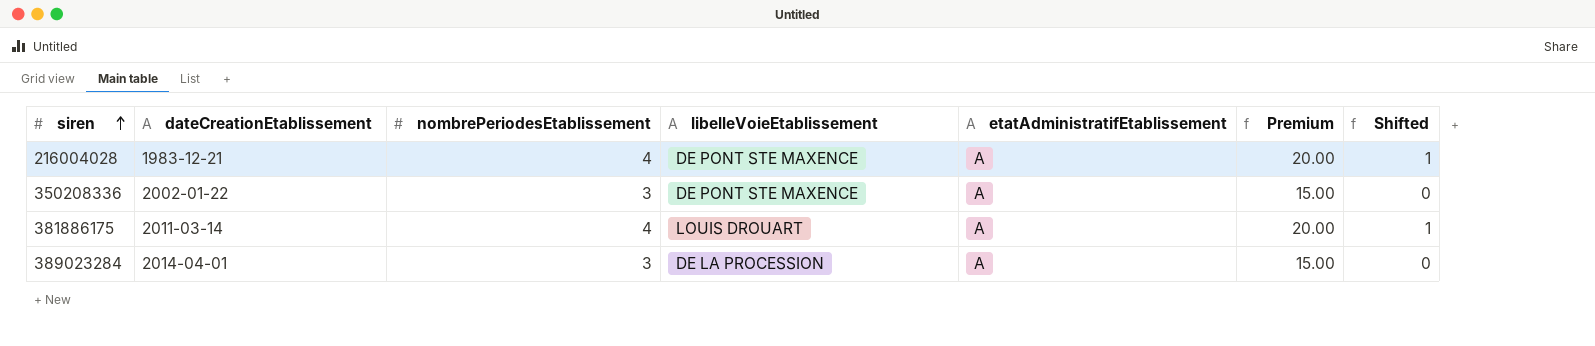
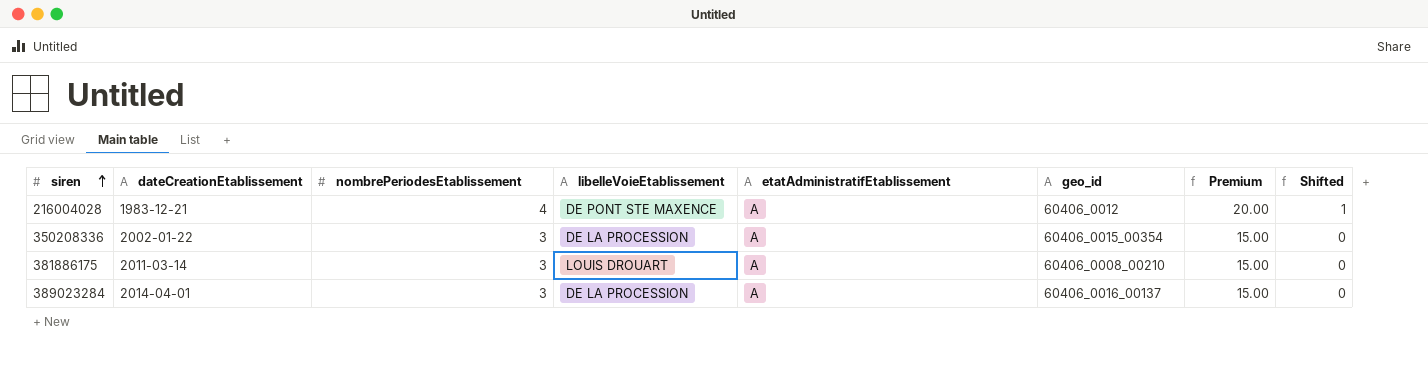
column geo_id | position: none -> 6
350208336 | libelleVoieEtablissement: DE PONT STE MAXENCE -> DE LA PROCESSION
381886175 | nombrePeriodesEtablissement: 4 -> 3
381886175 | Premium: 20.00 -> 15.00
381886175 | Shifted: 1 -> 0

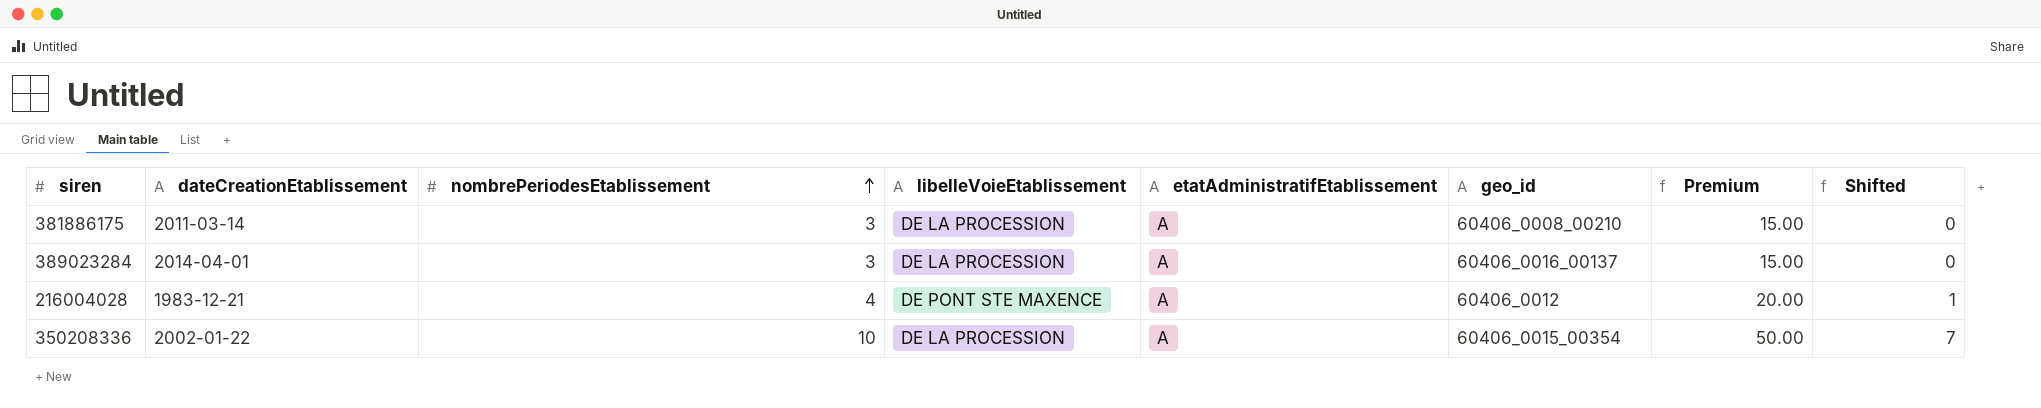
row order: siren ascending -> nombrePeriodesEtablissement ascending
381886175 | libelleVoieEtablissement: LOUIS DROUART -> DE LA PROCESSION
350208336 | nombrePeriodesEtablissement: 3 -> 10
350208336 | Premium: 15.00 -> 50.00
350208336 | Shifted: 0 -> 7

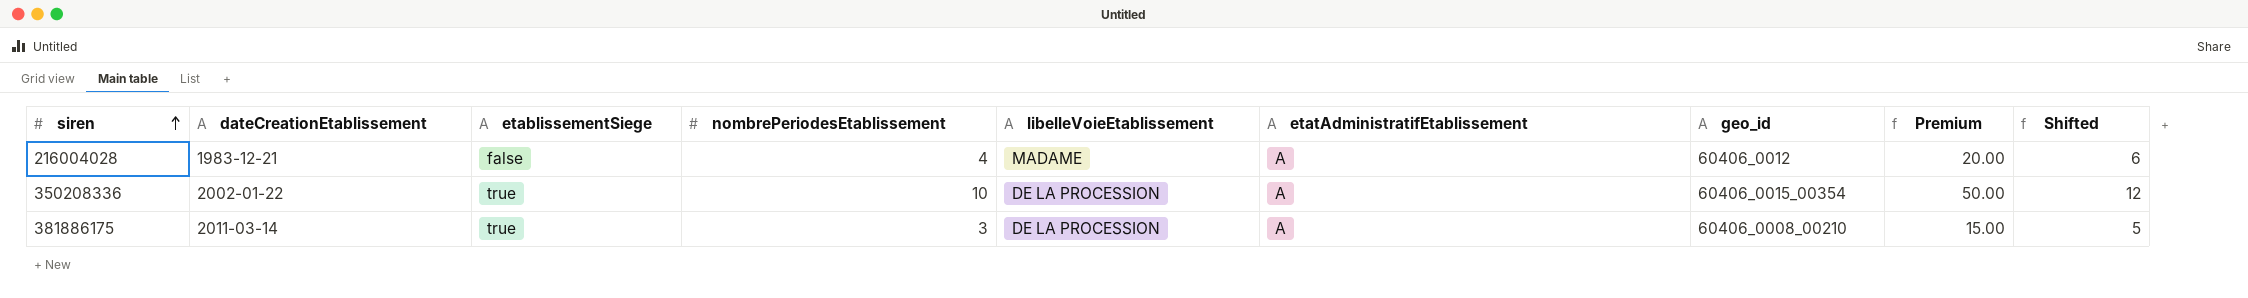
row order: nombrePeriodesEtablissement ascending -> siren ascending
column etablissementSiege | position: none -> 3
column Shifted | formula: [nombrePeriodesEtablissement] - 3 -> [nombrePeriodesEtablissement] + 2
row 389023284: 2014-04-01 | 3 | DE LA PROCESSION | A | 60406_0016_00137 | 15.00 | 0 -> none
216004028 | libelleVoieEtablissement: DE PONT STE MAXENCE -> MADAME

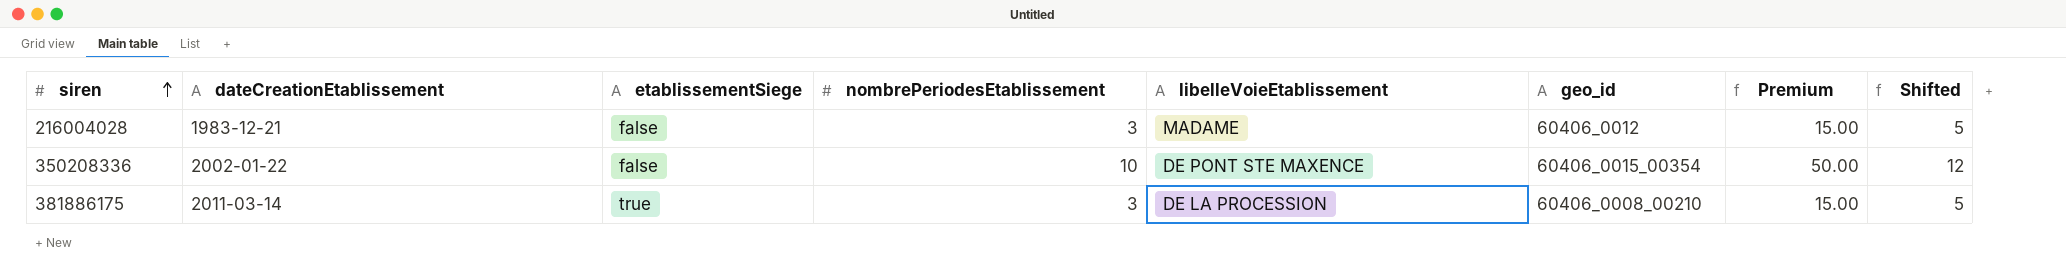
column etatAdministratifEtablissement | position: 6 -> none
216004028 | nombrePeriodesEtablissement: 4 -> 3
216004028 | Premium: 20.00 -> 15.00
216004028 | Shifted: 6 -> 5
350208336 | etablissementSiege: true -> false
350208336 | libelleVoieEtablissement: DE LA PROCESSION -> DE PONT STE MAXENCE

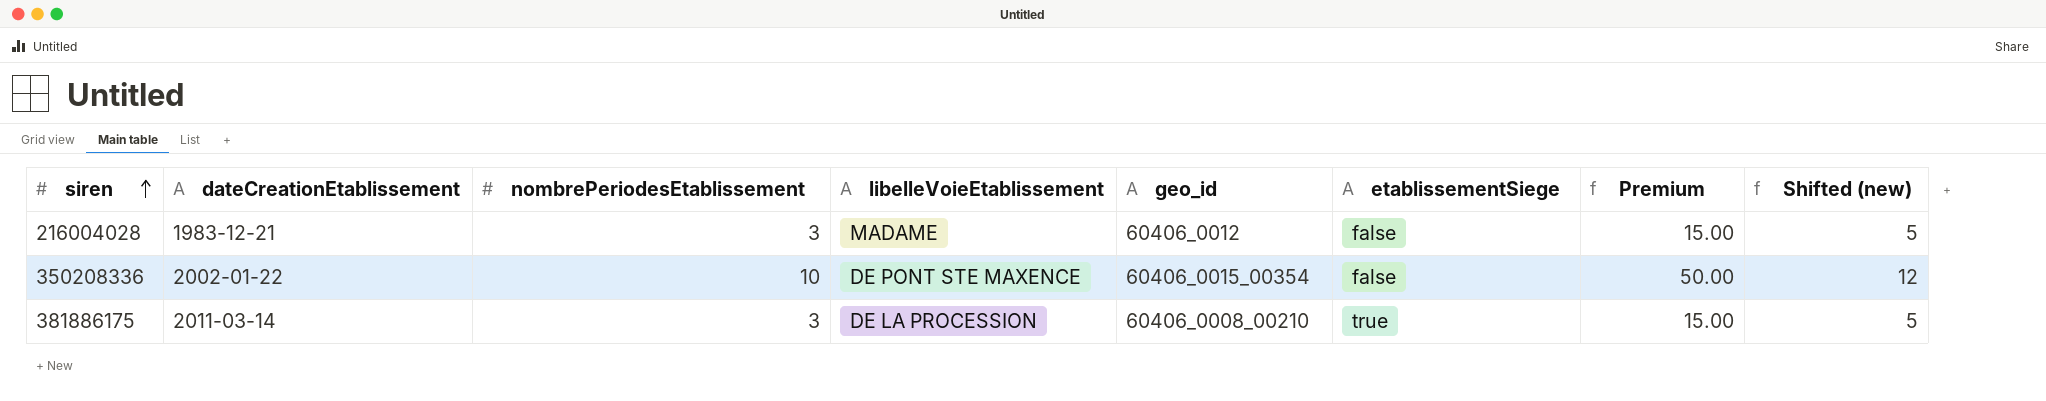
column etablissementSiege | position: 3 -> 6
column name: Shifted -> Shifted (new)

